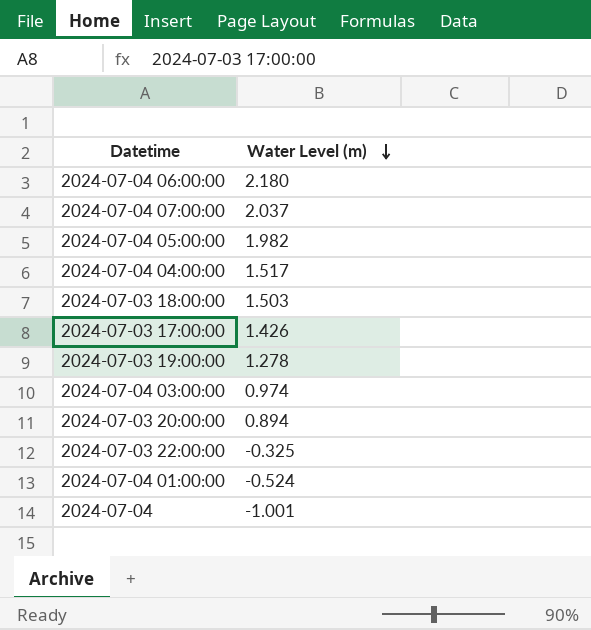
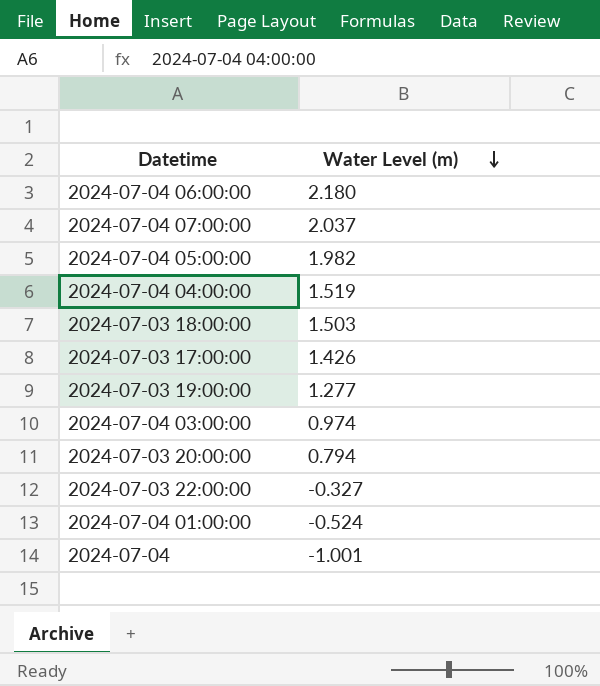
2024-07-04 04:00:00 | Water Level (m): 1.517 -> 1.519
2024-07-03 19:00:00 | Water Level (m): 1.278 -> 1.277
2024-07-03 20:00:00 | Water Level (m): 0.894 -> 0.794
2024-07-03 22:00:00 | Water Level (m): -0.325 -> -0.327

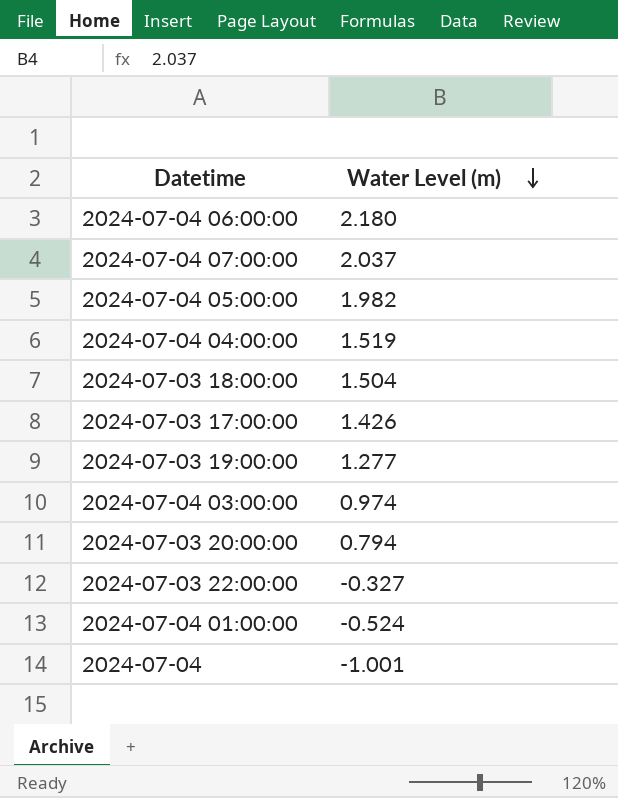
2024-07-03 18:00:00 | Water Level (m): 1.503 -> 1.504

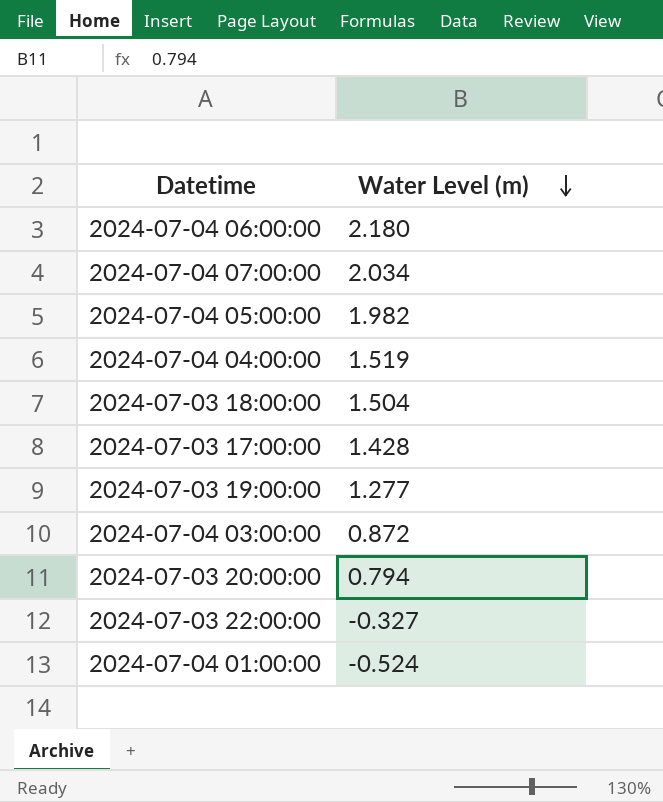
row 2024-07-04: -1.001 -> none
2024-07-04 07:00:00 | Water Level (m): 2.037 -> 2.034
2024-07-03 17:00:00 | Water Level (m): 1.426 -> 1.428
2024-07-04 03:00:00 | Water Level (m): 0.974 -> 0.872

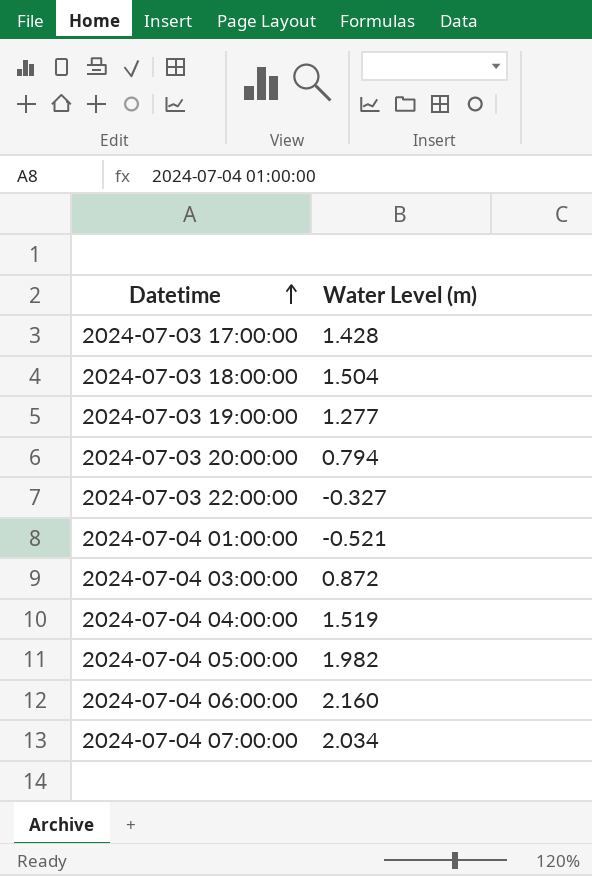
row order: Water Level (m) descending -> Datetime ascending
2024-07-04 01:00:00 | Water Level (m): -0.524 -> -0.521
2024-07-04 06:00:00 | Water Level (m): 2.180 -> 2.160

